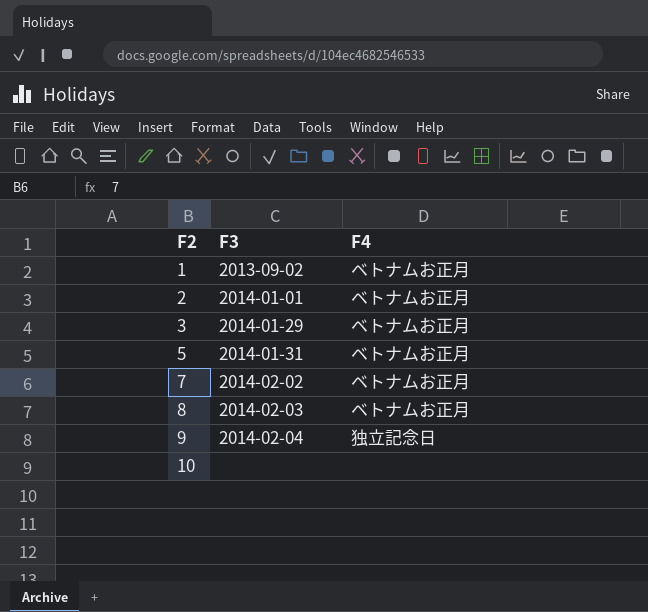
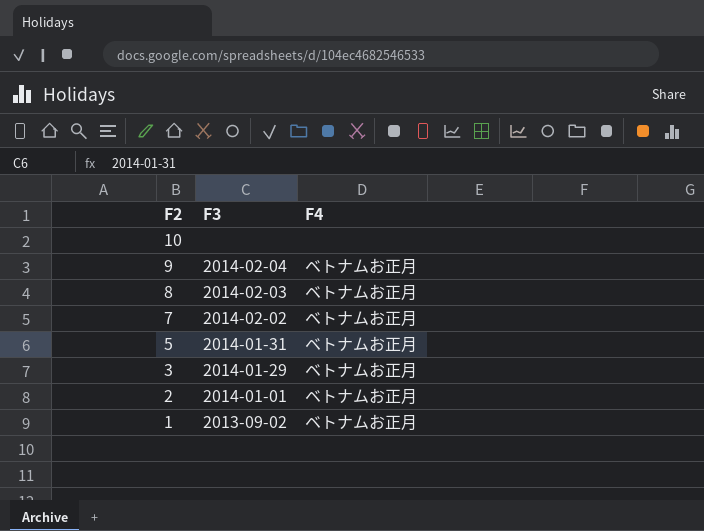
row order: F2 ascending -> F2 descending
9 | F4: 独立記念日 -> ベトナムお正月

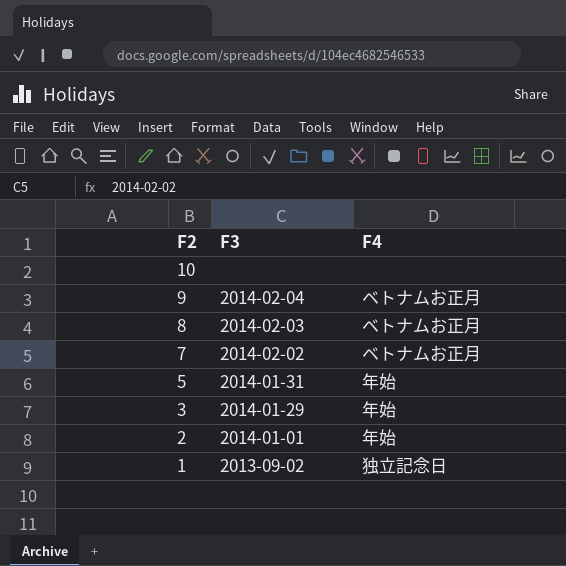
5 | F4: ベトナムお正月 -> 年始
3 | F4: ベトナムお正月 -> 年始
2 | F4: ベトナムお正月 -> 年始
1 | F4: ベトナムお正月 -> 独立記念日

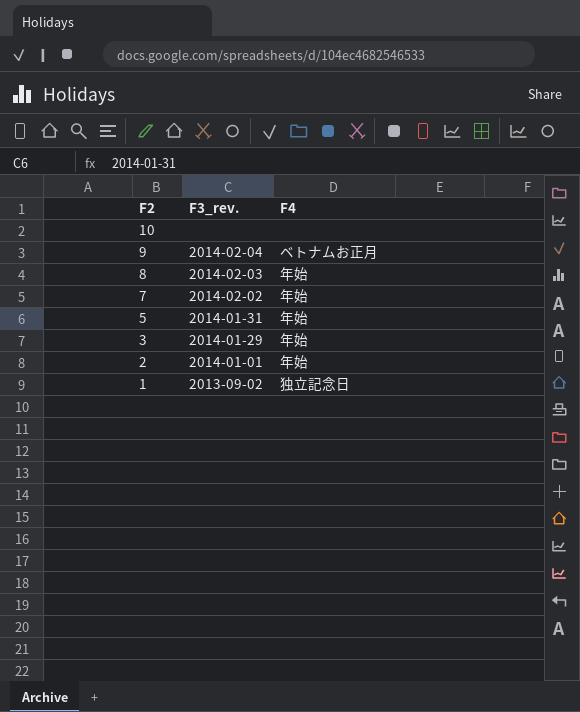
column name: F3 -> F3_rev.
8 | F4: ベトナムお正月 -> 年始
7 | F4: ベトナムお正月 -> 年始

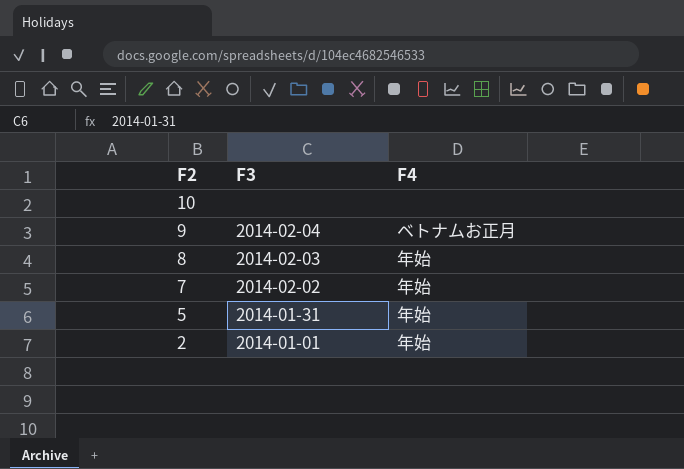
column name: F3_rev. -> F3
row 3: 2014-01-29 | 年始 -> none
row 1: 2013-09-02 | 独立記念日 -> none

